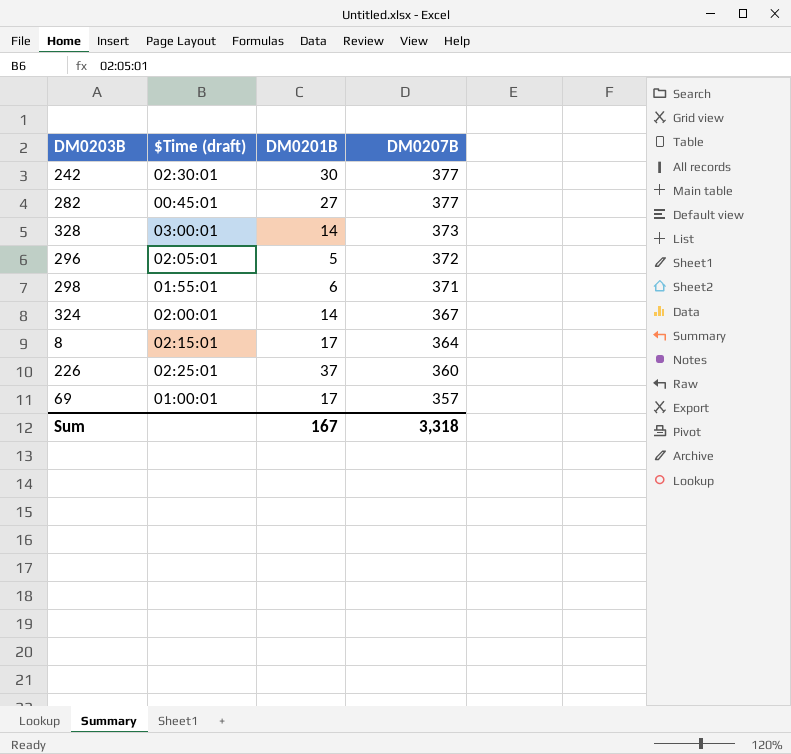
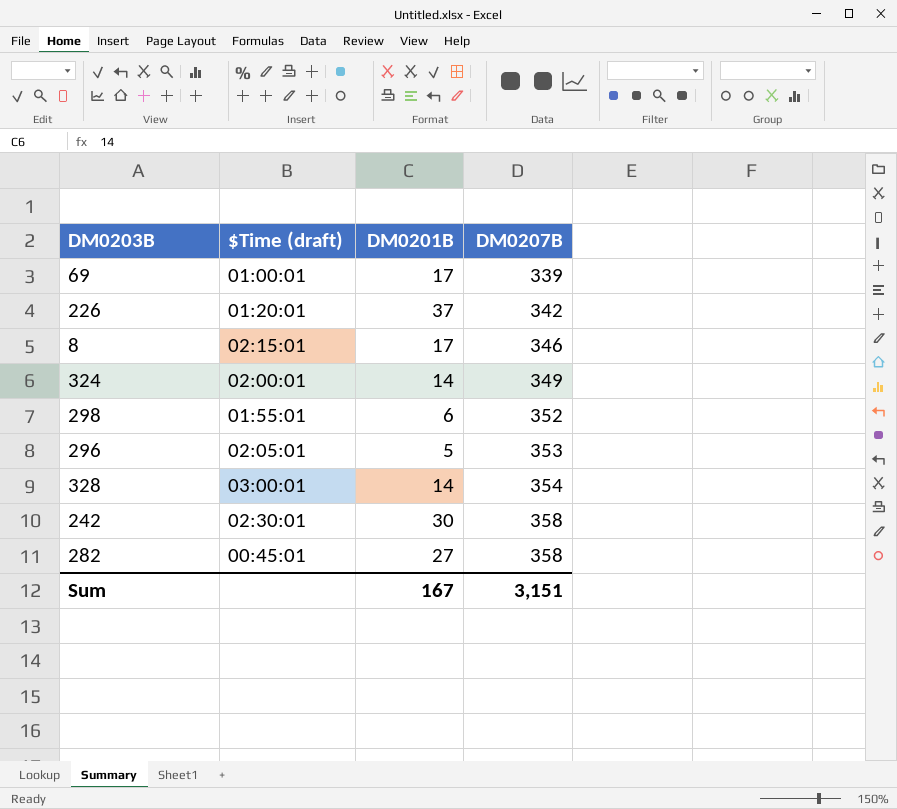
row order: DM0207B descending -> DM0207B ascending
69 | DM0207B: 357 -> 339
226 | $Time (draft): 02:25:01 -> 01:20:01
226 | DM0207B: 360 -> 342
8 | DM0207B: 364 -> 346
324 | DM0207B: 367 -> 349
298 | DM0207B: 371 -> 352
296 | DM0207B: 372 -> 353
328 | DM0207B: 373 -> 354
242 | DM0207B: 377 -> 358
282 | DM0207B: 377 -> 358
Sum | DM0207B: 3,318 -> 3,151

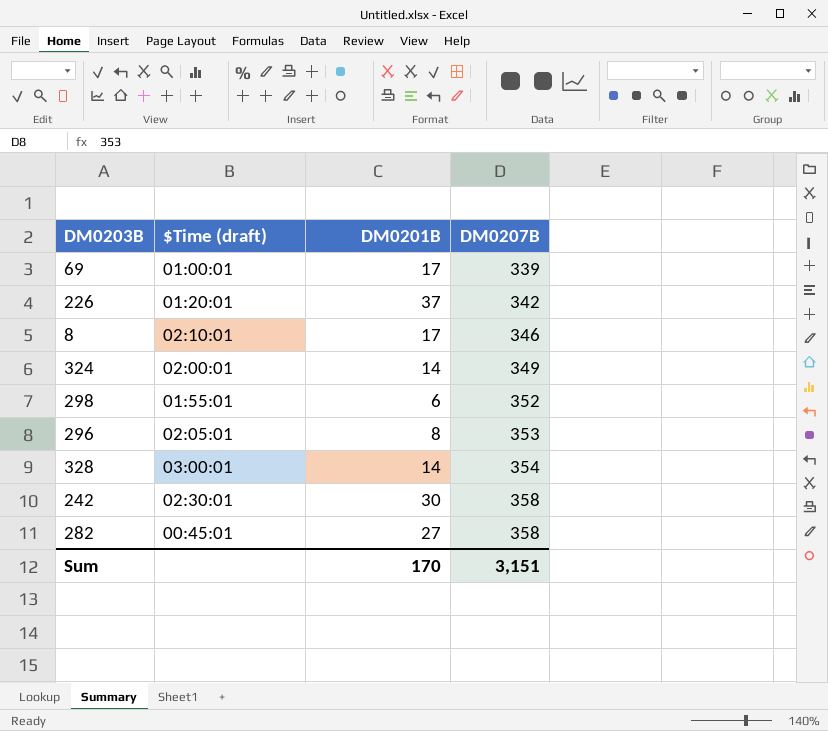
8 | $Time (draft): 02:15:01 -> 02:10:01
296 | DM0201B: 5 -> 8
Sum | DM0201B: 167 -> 170

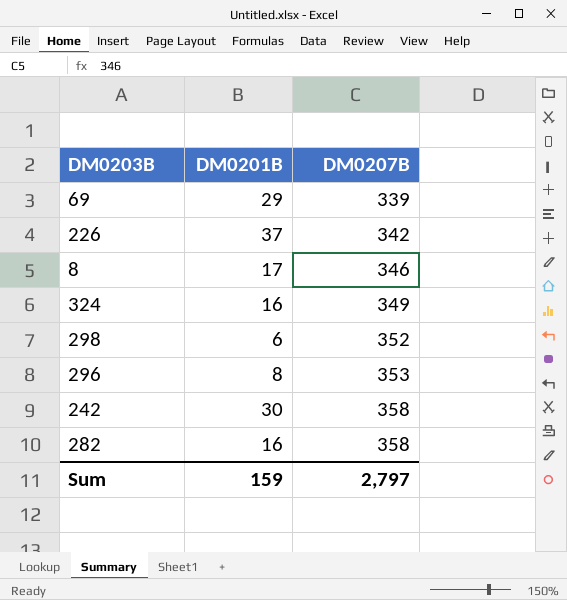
column $Time (draft) | position: 2 -> none
row 328: 03:00:01 | 14 | 354 -> none
69 | DM0201B: 17 -> 29
324 | DM0201B: 14 -> 16
282 | DM0201B: 27 -> 16
Sum | DM0201B: 170 -> 159
Sum | DM0207B: 3,151 -> 2,797

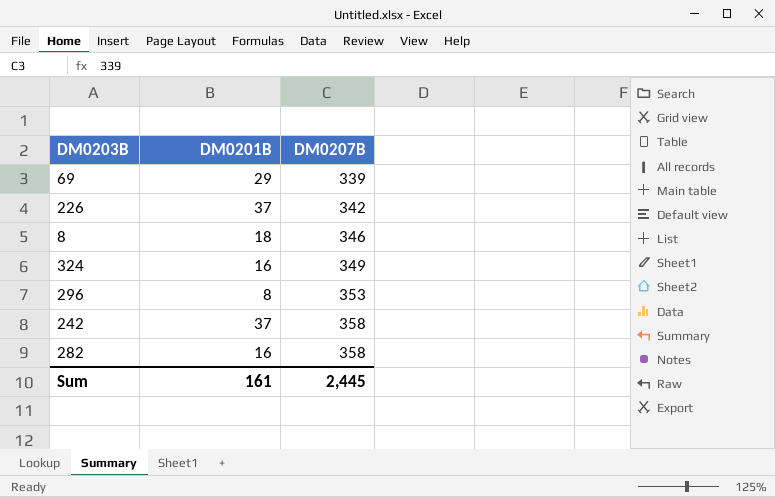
row 298: 6 | 352 -> none
8 | DM0201B: 17 -> 18
242 | DM0201B: 30 -> 37
Sum | DM0201B: 159 -> 161
Sum | DM0207B: 2,797 -> 2,445

